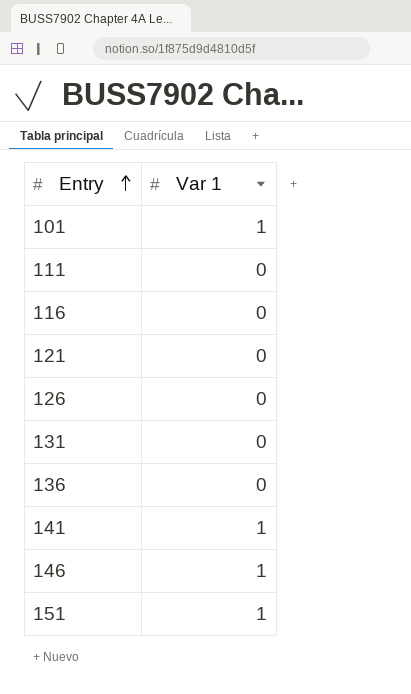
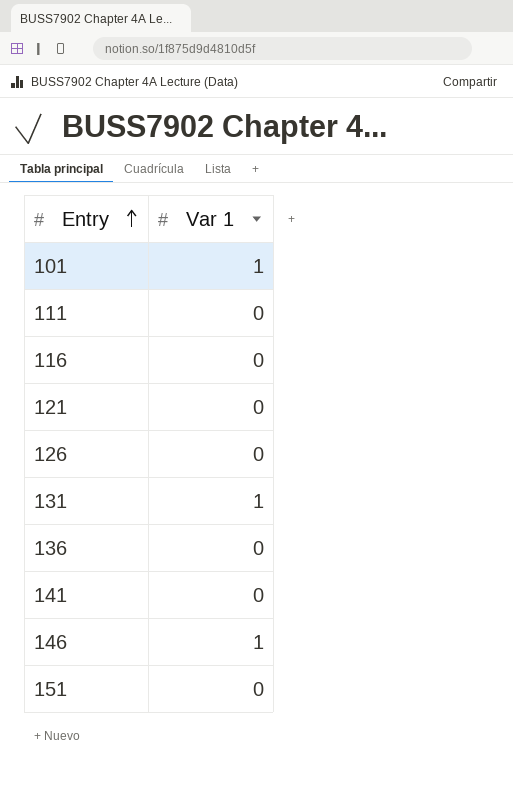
131 | Var 1: 0 -> 1
141 | Var 1: 1 -> 0
151 | Var 1: 1 -> 0

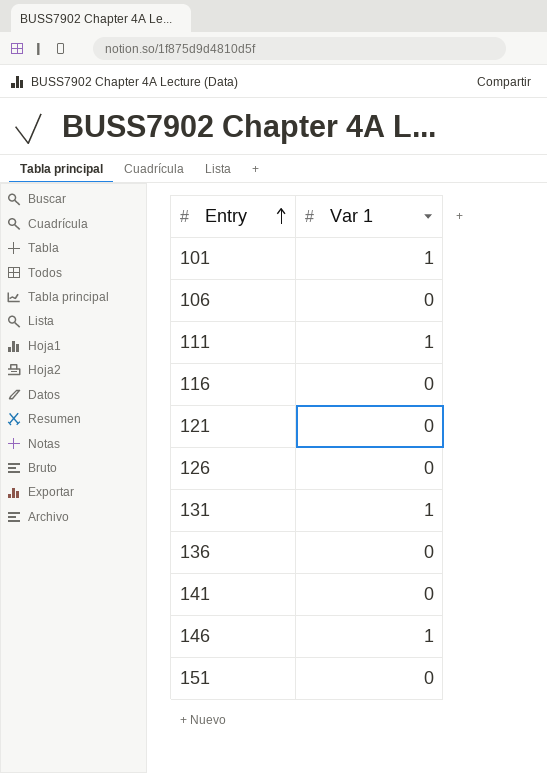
row 106: none -> 0
111 | Var 1: 0 -> 1

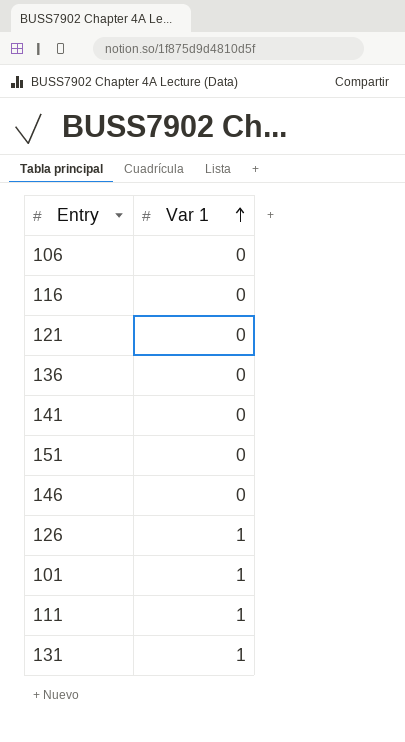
row order: Entry ascending -> Var 1 ascending
146 | Var 1: 1 -> 0
126 | Var 1: 0 -> 1

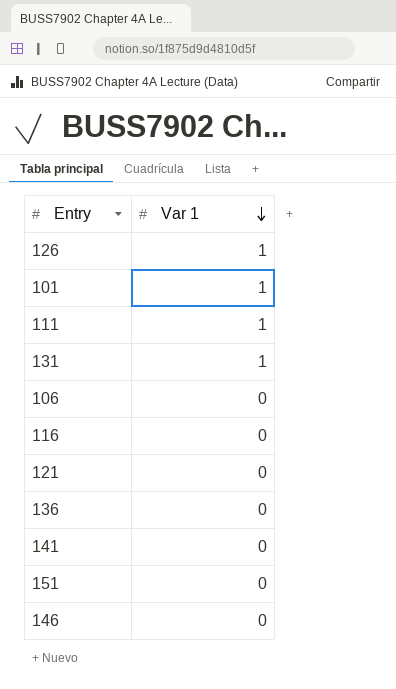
row order: Var 1 ascending -> Var 1 descending

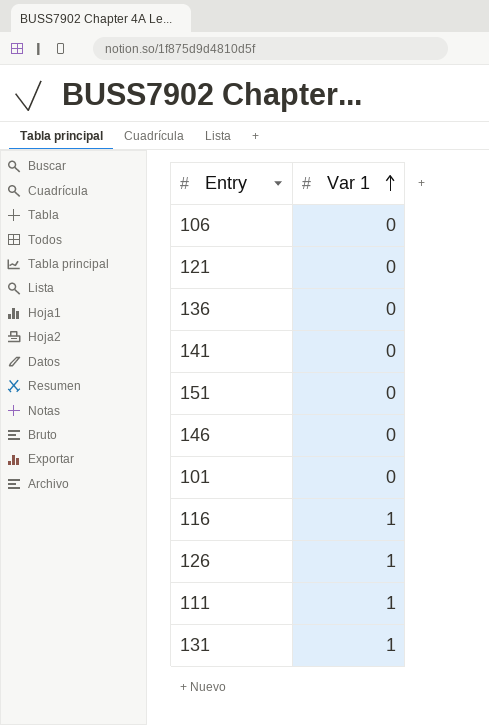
row order: Var 1 descending -> Var 1 ascending
101 | Var 1: 1 -> 0
116 | Var 1: 0 -> 1

